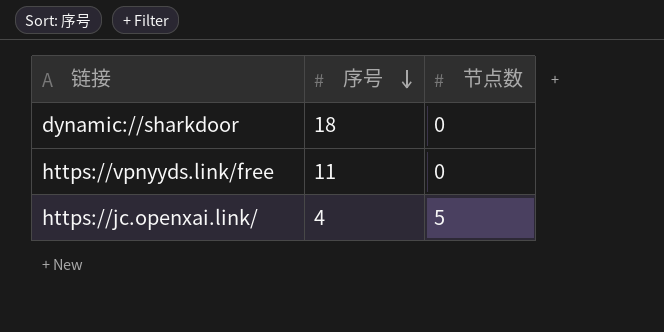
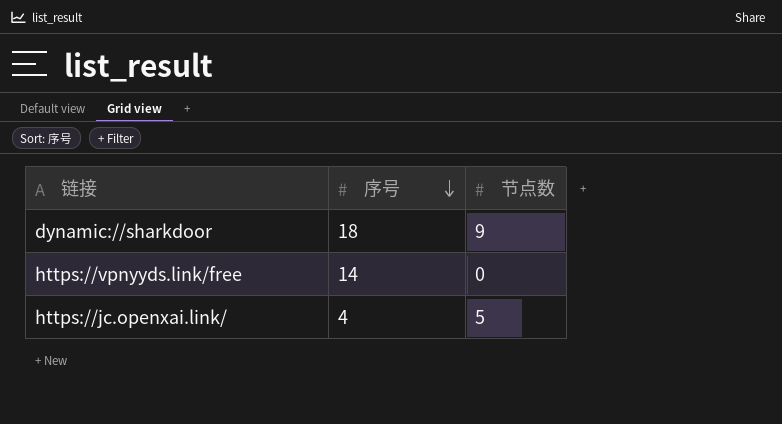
dynamic://sharkdoor | 节点数: 0 -> 9
https://vpnyyds.link/free | 序号: 11 -> 14

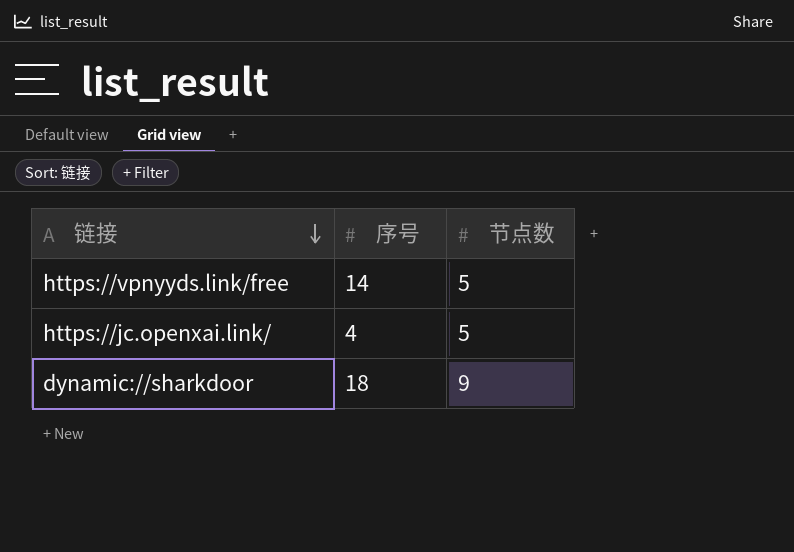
row order: 序号 descending -> 链接 descending
https://vpnyyds.link/free | 节点数: 0 -> 5

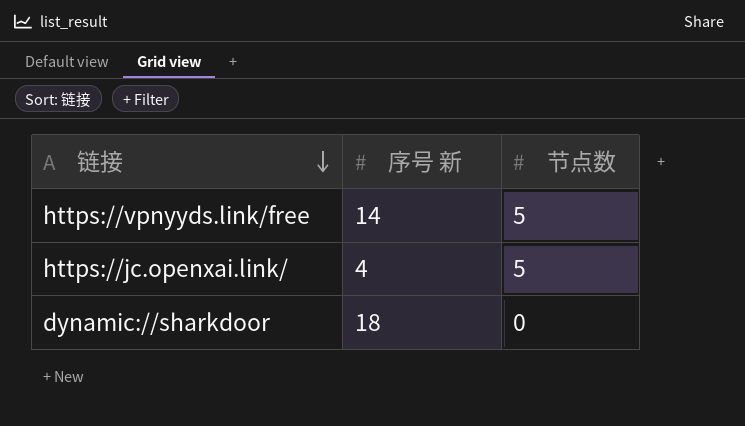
column name: 序号 -> 序号 新
dynamic://sharkdoor | 节点数: 9 -> 0

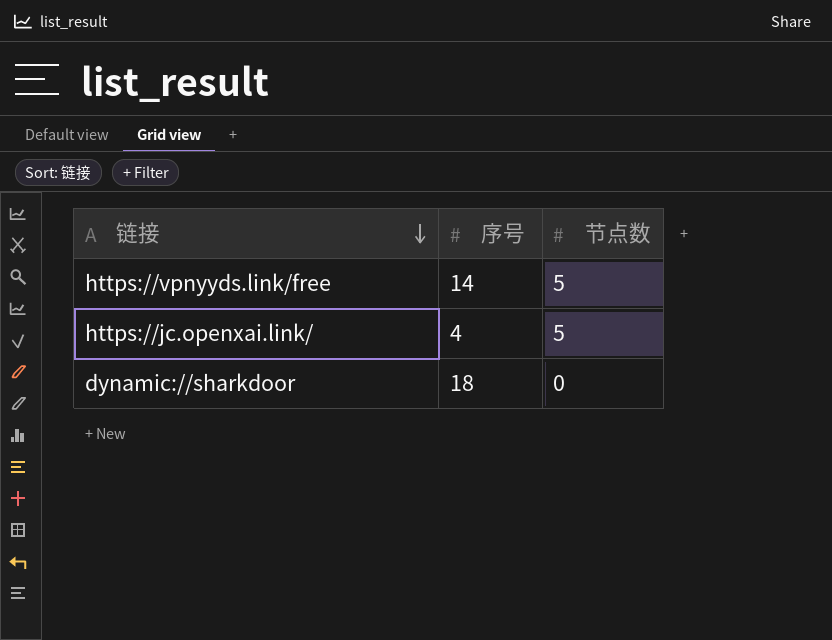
column name: 序号 新 -> 序号

